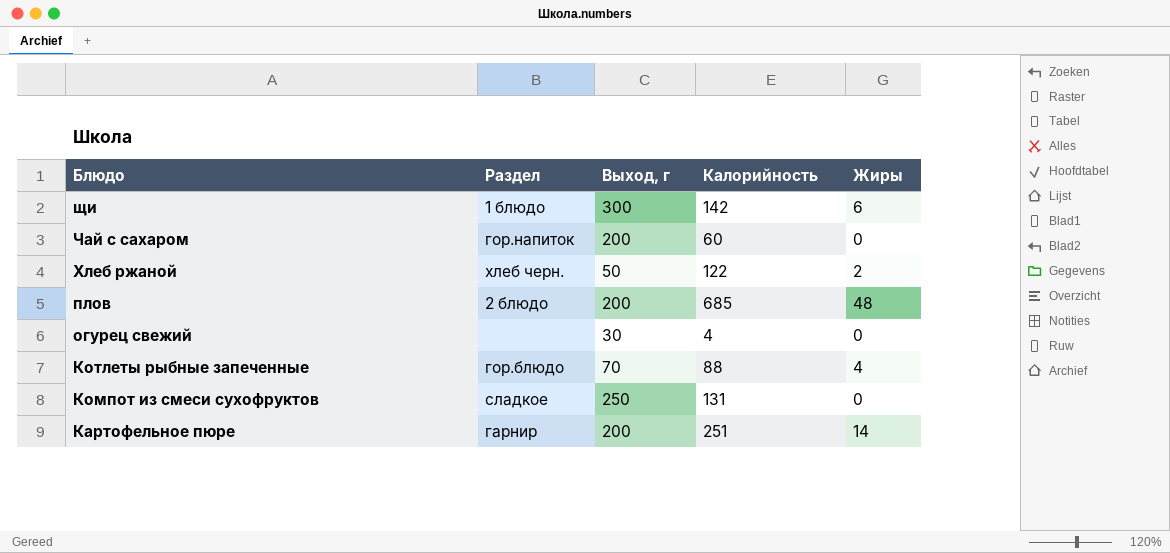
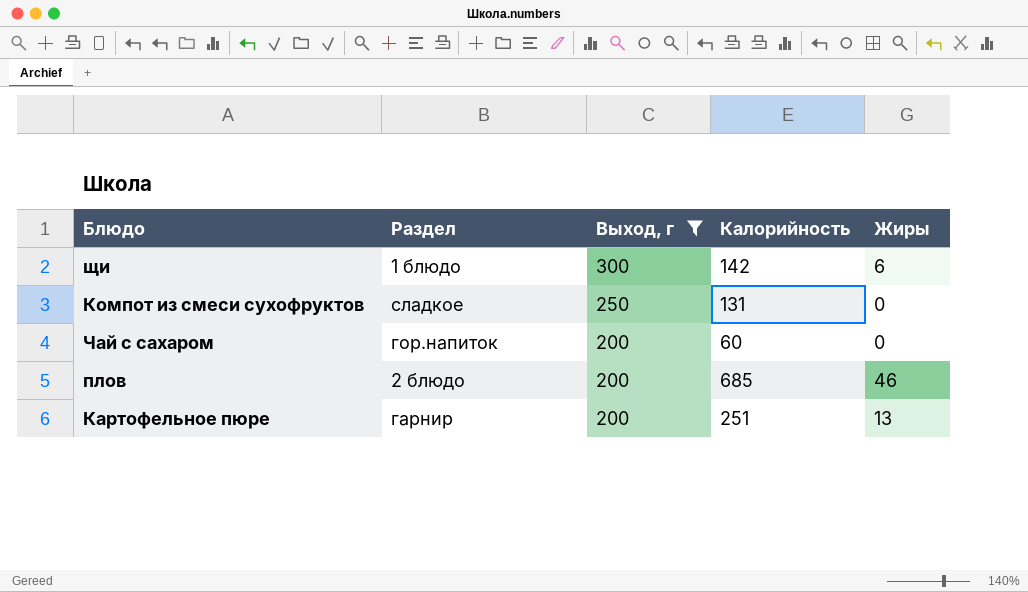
filter: none -> Выход, г >= 200
row order: Блюдо descending -> Выход, г descending
плов | Жиры: 48 -> 46
Картофельное пюре | Жиры: 14 -> 13

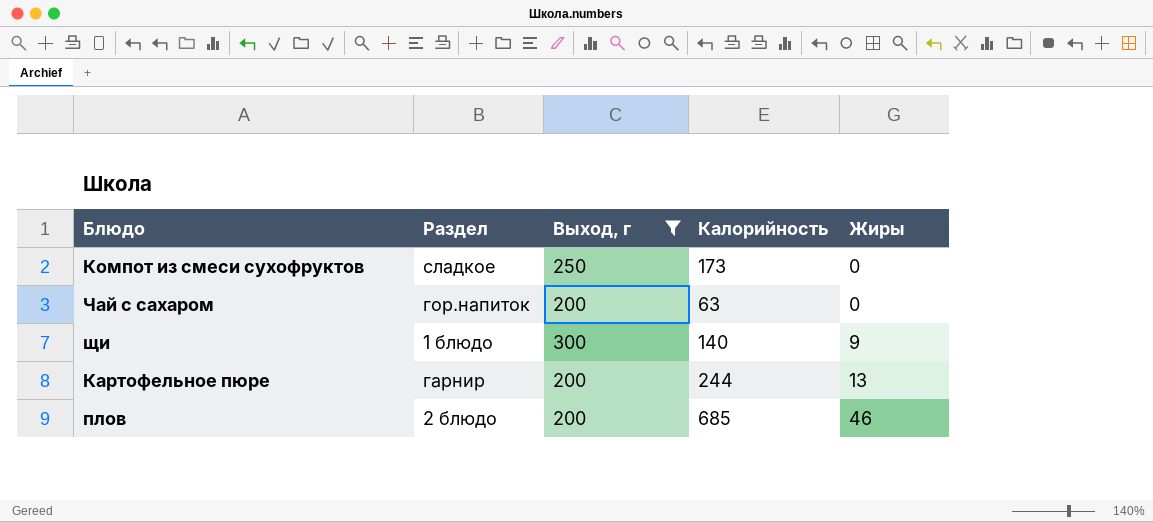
row order: Выход, г descending -> Жиры ascending
Компот из смеси сухофруктов | Калорийность: 131 -> 173
Чай с сахаром | Калорийность: 60 -> 63
щи | Калорийность: 142 -> 140
щи | Жиры: 6 -> 9
Картофельное пюре | Калорийность: 251 -> 244

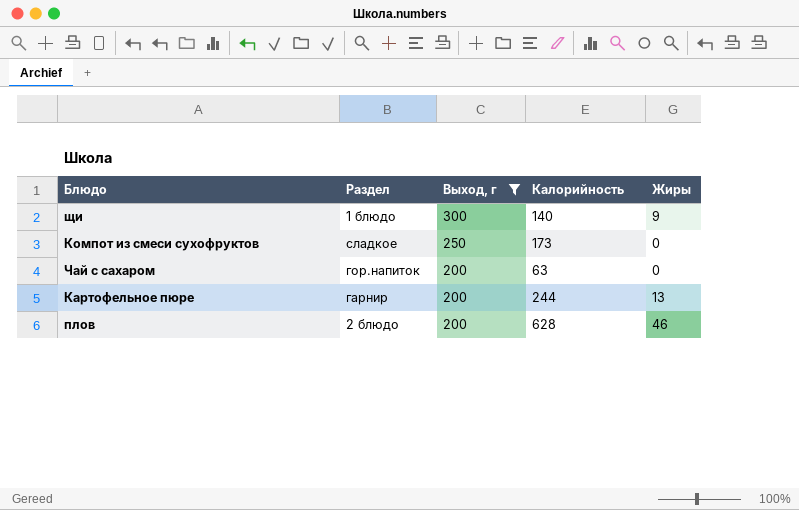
row order: Жиры ascending -> Выход, г descending
плов | Калорийность: 685 -> 628

